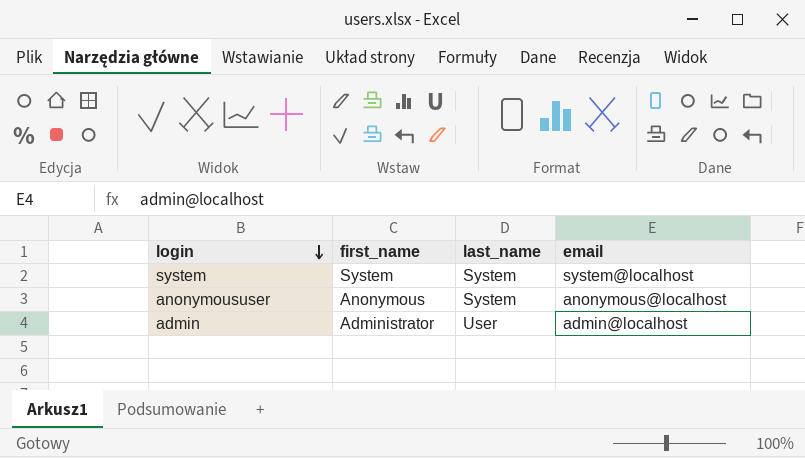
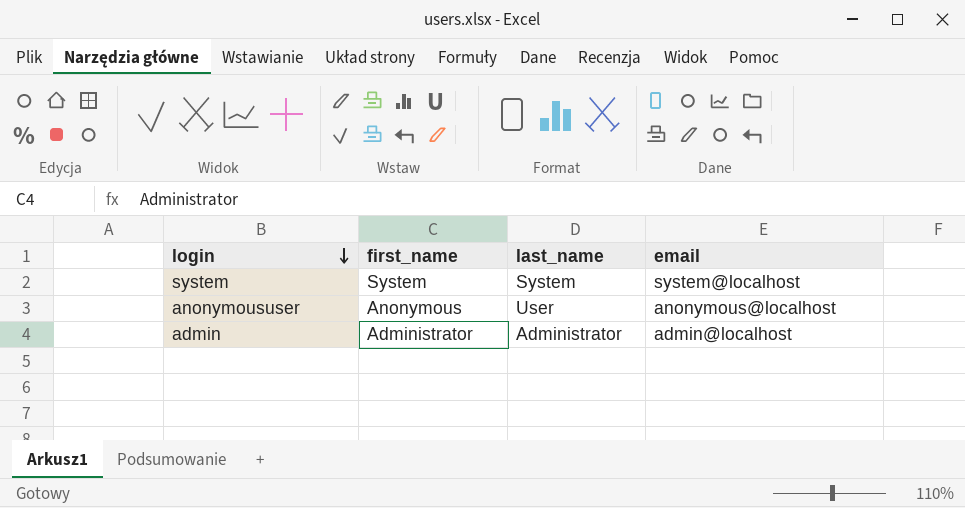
anonymoususer | last_name: System -> User
admin | last_name: User -> Administrator

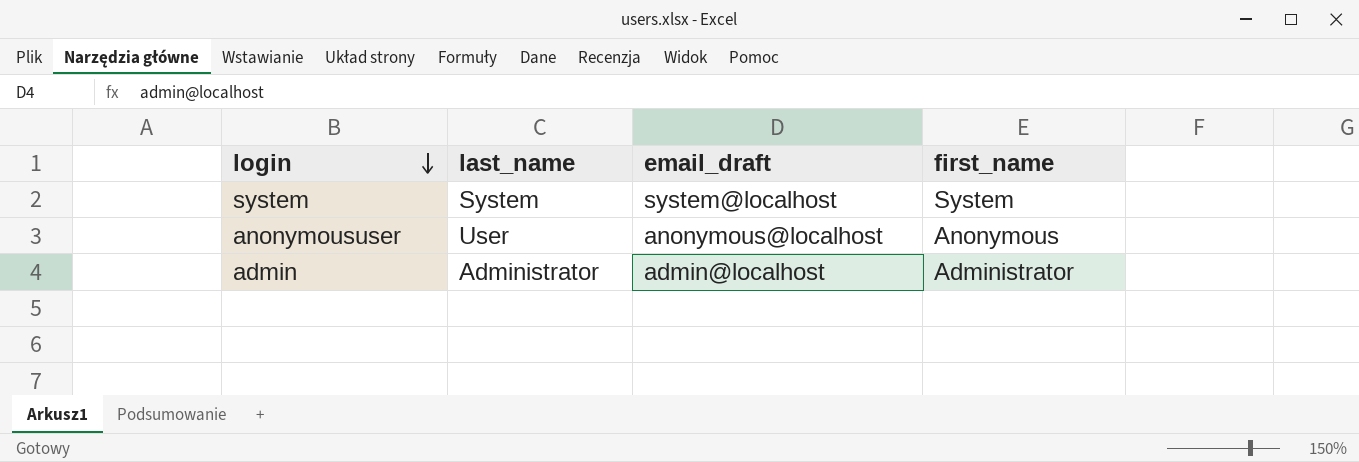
column name: email -> email_draft
column first_name | position: 2 -> 4

